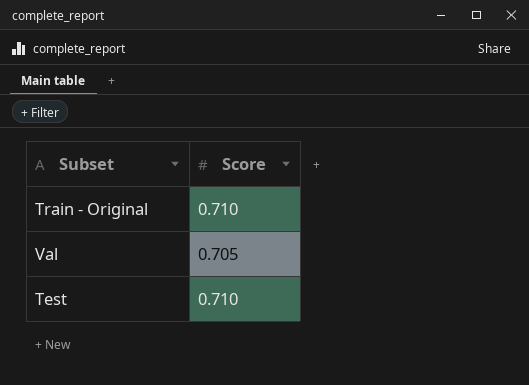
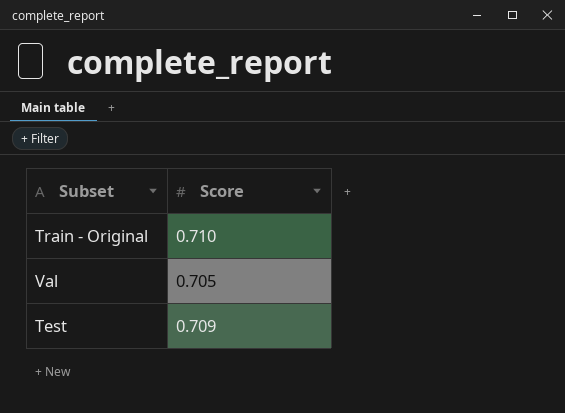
Test | Score: 0.710 -> 0.709

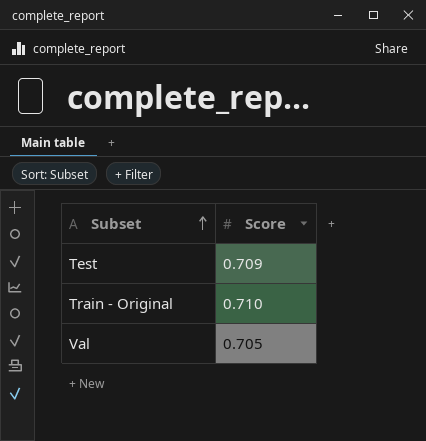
row order: none -> Subset ascending

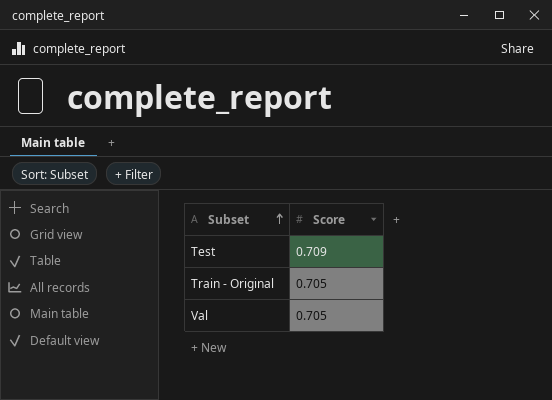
Train - Original | Score: 0.710 -> 0.705

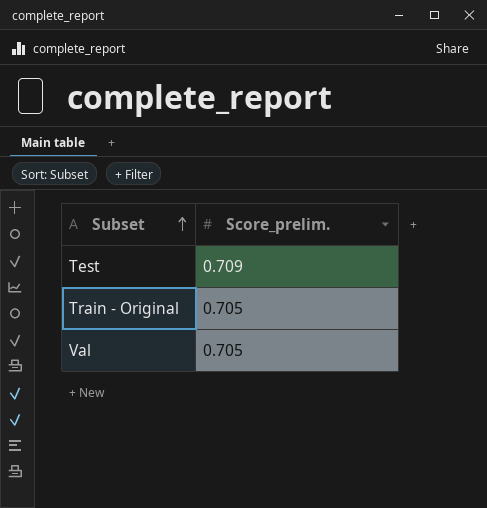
column name: Score -> Score_prelim.

